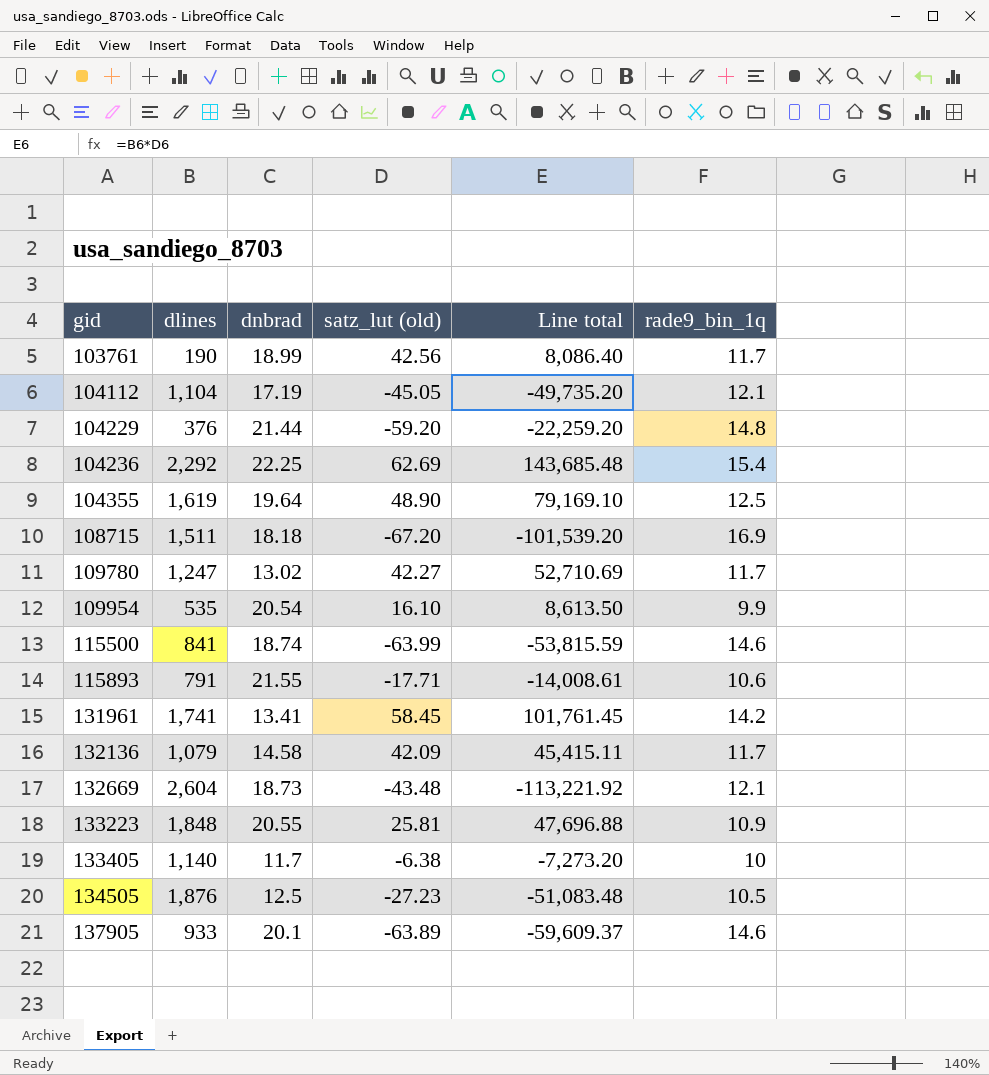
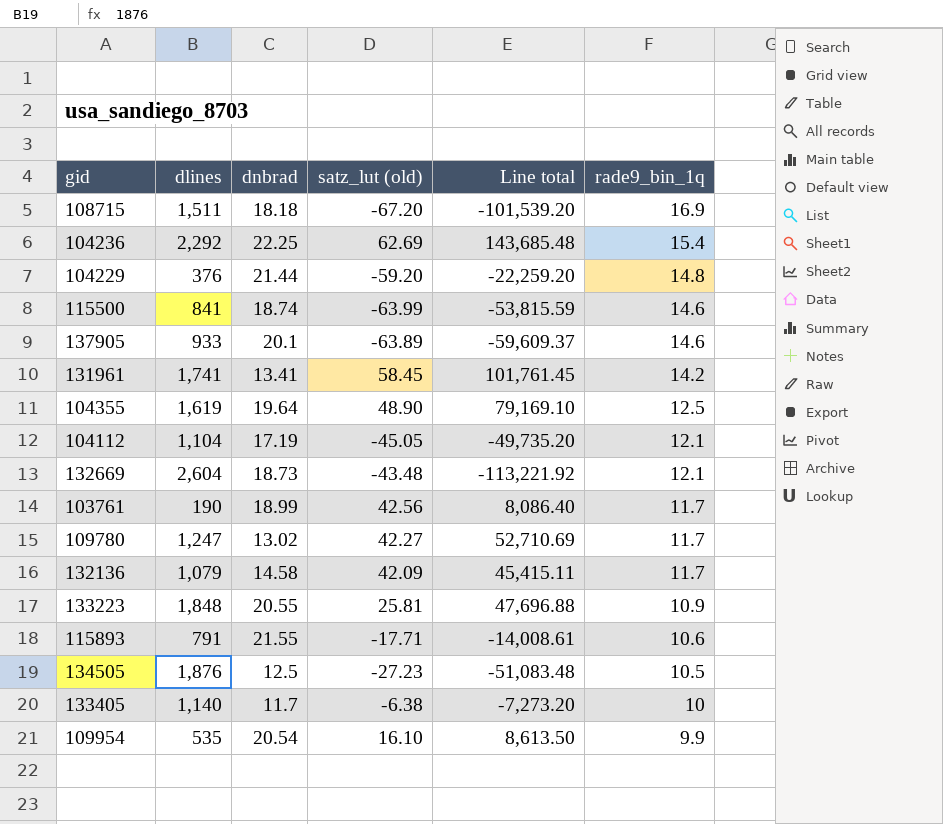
row order: gid ascending -> rade9_bin_1q descending

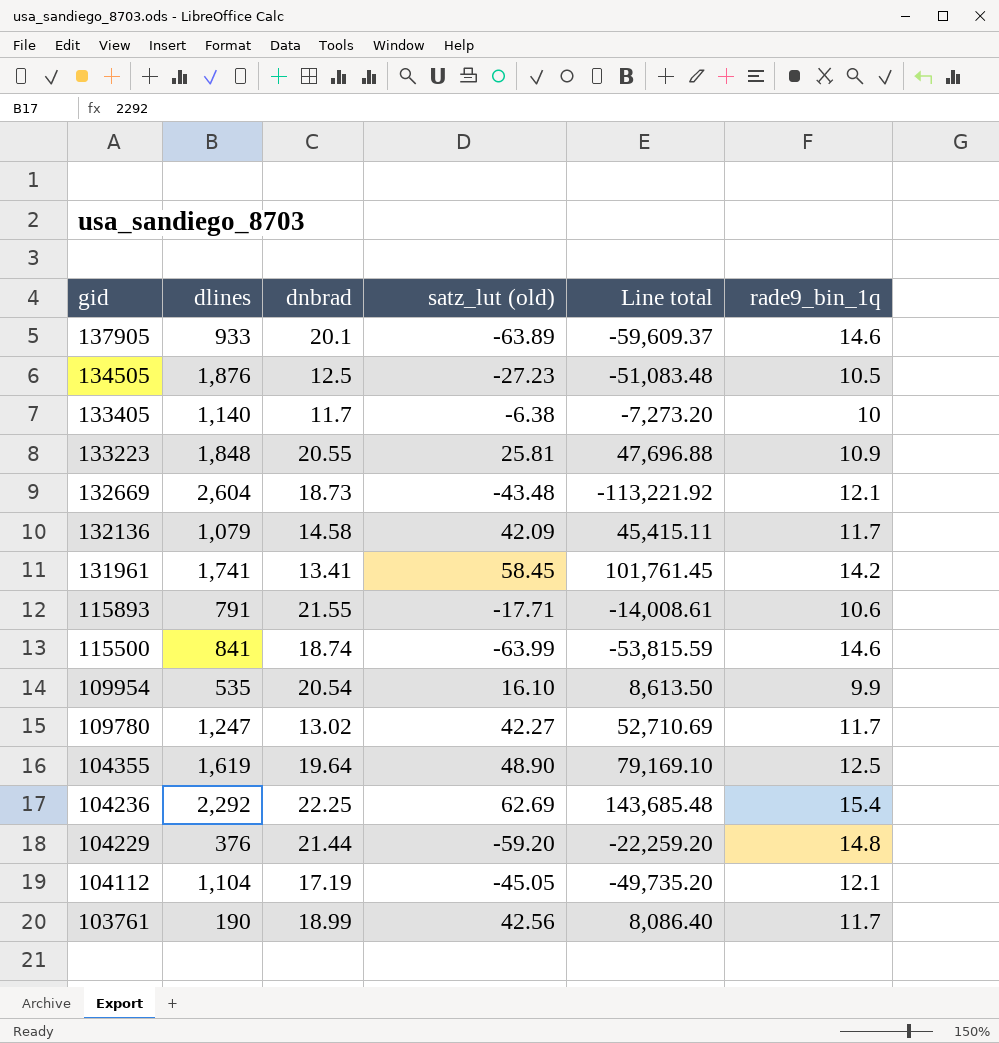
row order: rade9_bin_1q descending -> gid descending
row 108715: 1,511 | 18.18 | -67.20 | -101,539.20 | 16.9 -> none

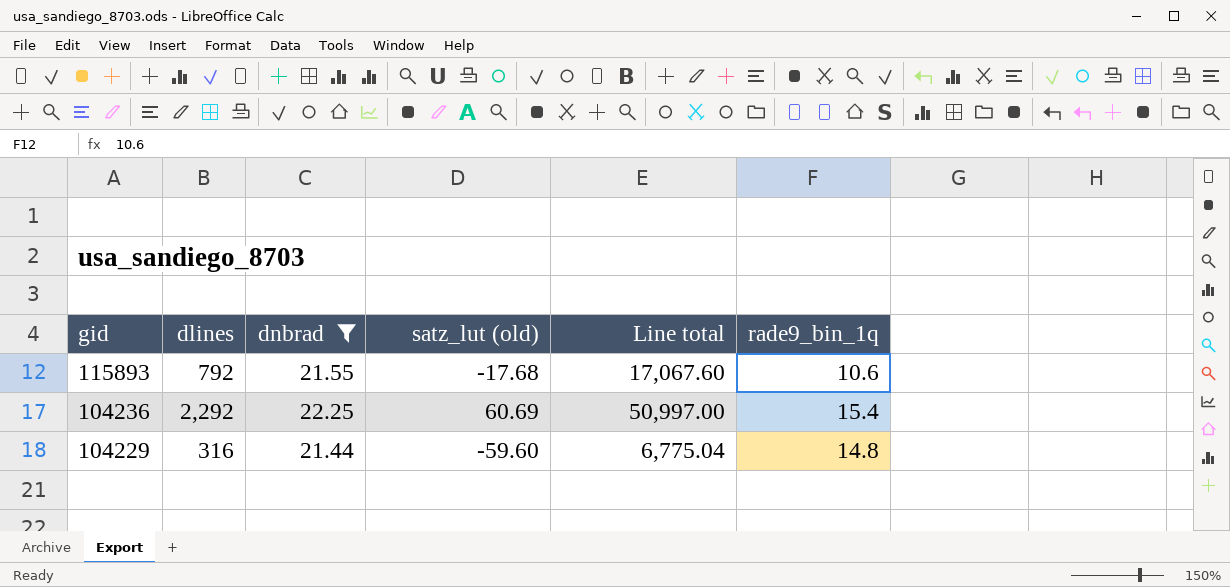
filter: none -> dnbrad >= 21.44
column Line total | formula: [dlines] * [satz_lut (old)] -> [dlines] * [dnbrad]
115893 | dlines: 791 -> 792
115893 | satz_lut (old): -17.71 -> -17.68
104236 | satz_lut (old): 62.69 -> 60.69
104229 | dlines: 376 -> 316
104229 | satz_lut (old): -59.20 -> -59.60

